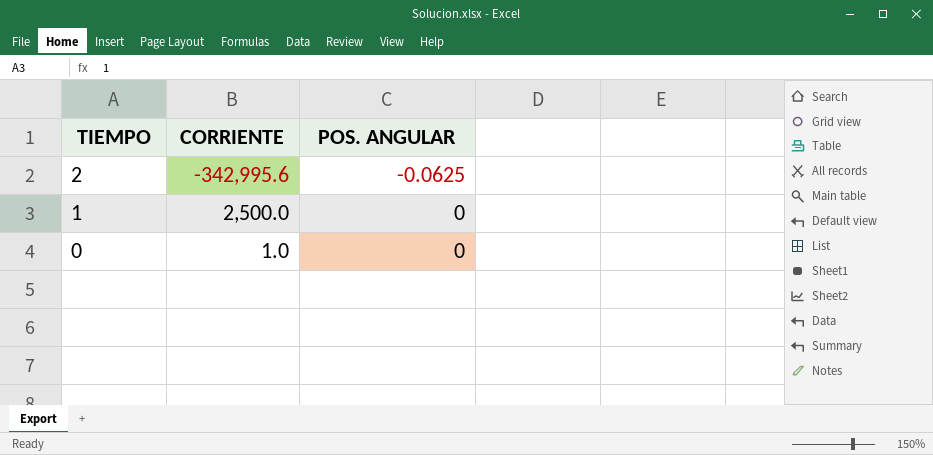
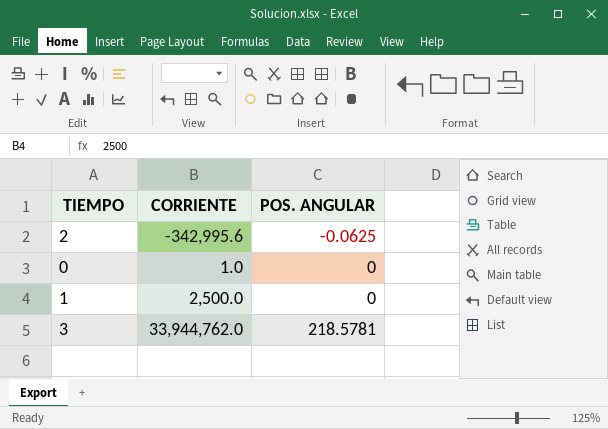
row order: TIEMPO descending -> CORRIENTE ascending
row 3: none -> 33,944,762.0 | 218.5781

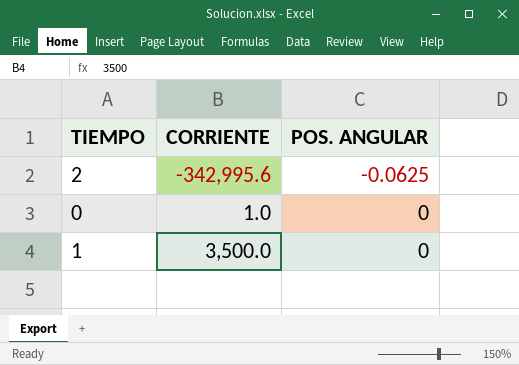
row 3: 33,944,762.0 | 218.5781 -> none
1 | CORRIENTE: 2,500.0 -> 3,500.0

